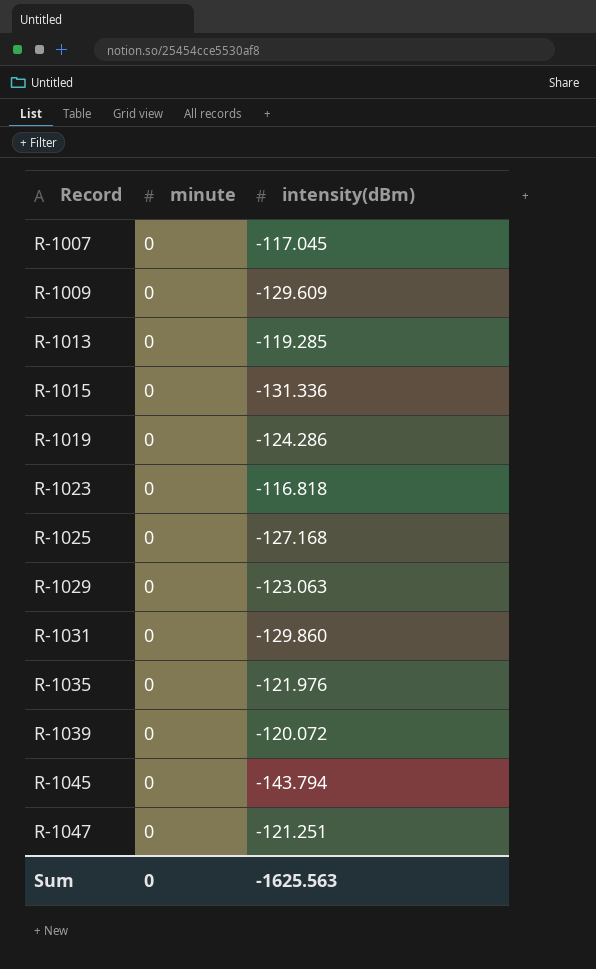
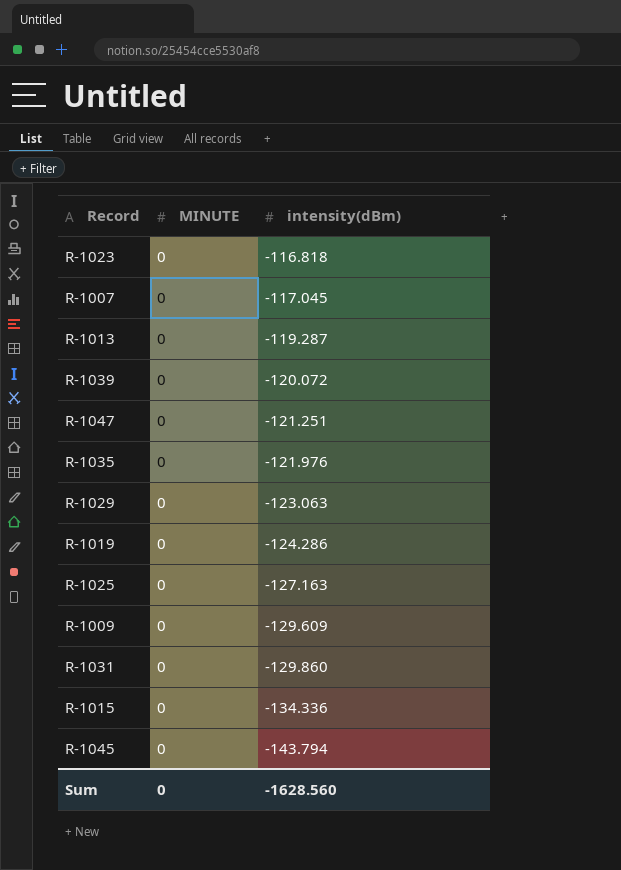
row order: Record ascending -> intensity(dBm) descending
column name: minute -> MINUTE
R-1013 | intensity(dBm): -119.285 -> -119.287
R-1025 | intensity(dBm): -127.168 -> -127.163
R-1015 | intensity(dBm): -131.336 -> -134.336
Sum | intensity(dBm): -1625.563 -> -1628.560

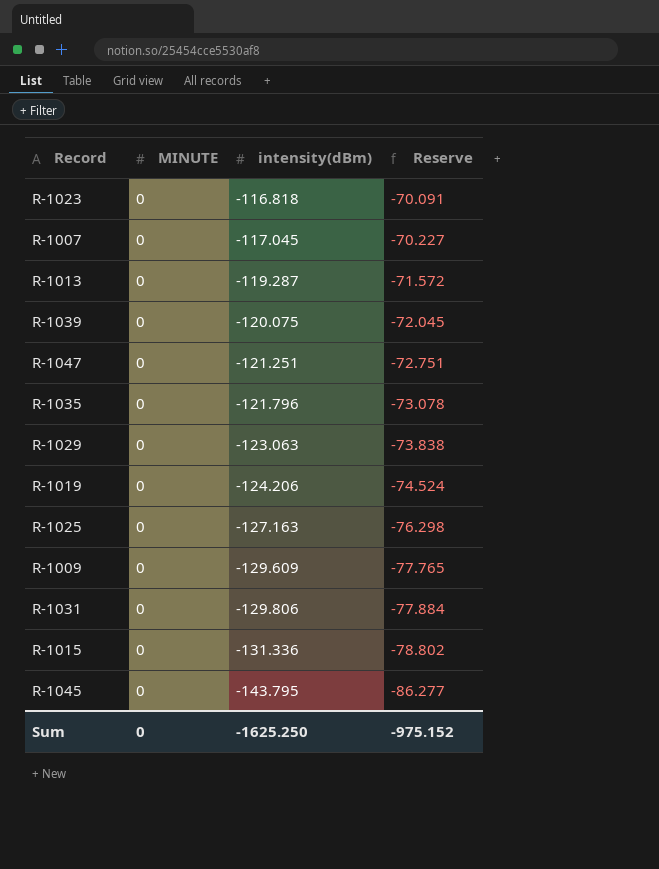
column Reserve | formula: none -> [intensity(dBm)] * 0.6
R-1039 | intensity(dBm): -120.072 -> -120.075
R-1035 | intensity(dBm): -121.976 -> -121.796
R-1019 | intensity(dBm): -124.286 -> -124.206
R-1031 | intensity(dBm): -129.860 -> -129.806
R-1015 | intensity(dBm): -134.336 -> -131.336
R-1045 | intensity(dBm): -143.794 -> -143.795
Sum | intensity(dBm): -1628.560 -> -1625.250

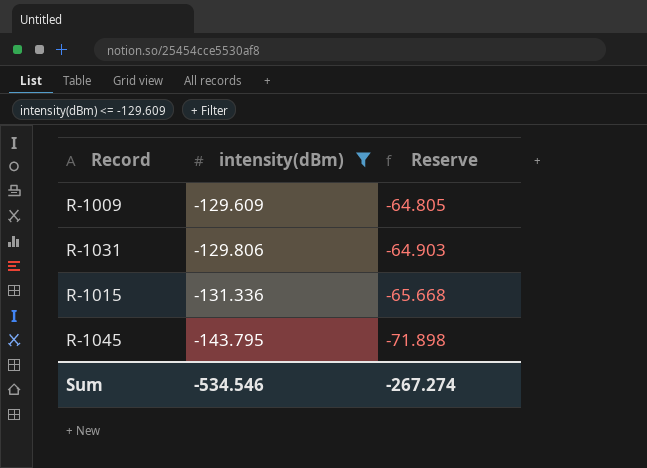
filter: none -> intensity(dBm) <= -129.609
column MINUTE | position: 2 -> none
column Reserve | formula: [intensity(dBm)] * 0.6 -> [intensity(dBm)] * 0.5
Sum | intensity(dBm): -1625.250 -> -534.546
Sum | Reserve: -975.152 -> -267.274

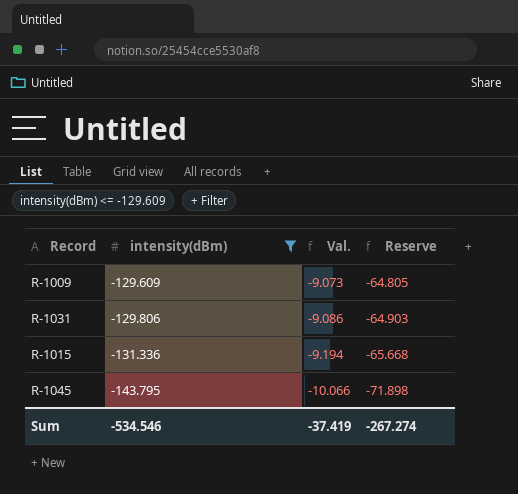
column Val. | formula: none -> [intensity(dBm)] * 0.07

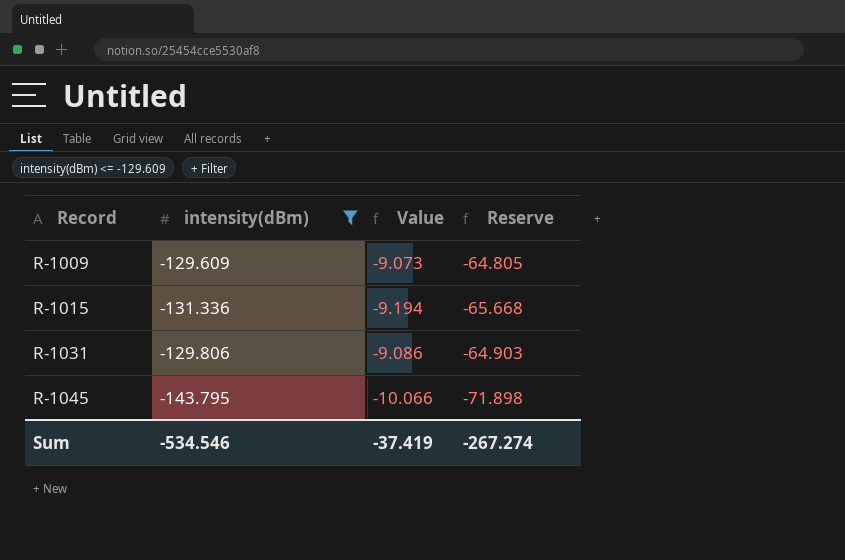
row order: intensity(dBm) descending -> Record ascending
column name: Val. -> Value

